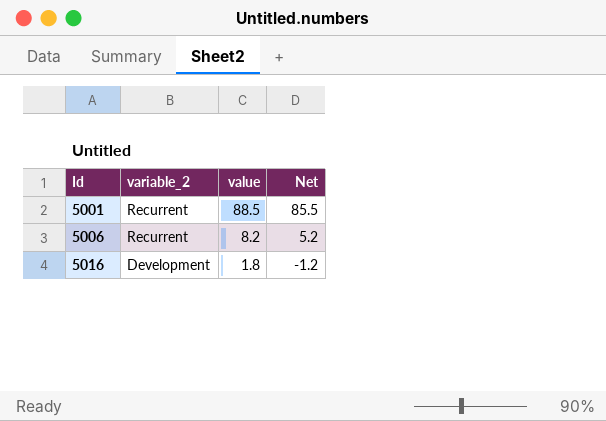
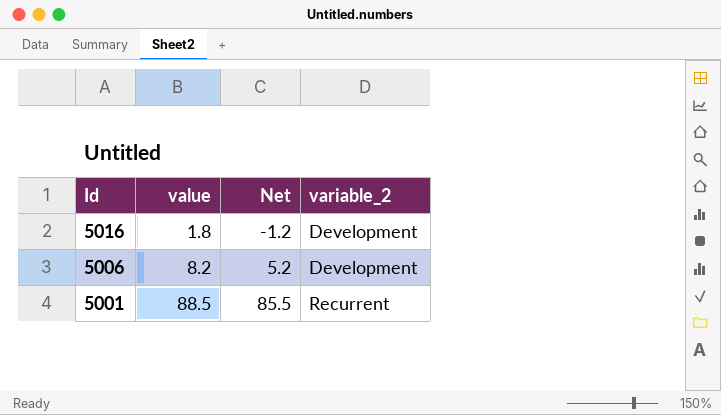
row order: Id ascending -> Id descending
column variable_2 | position: 2 -> 4
5006 | variable_2: Recurrent -> Development

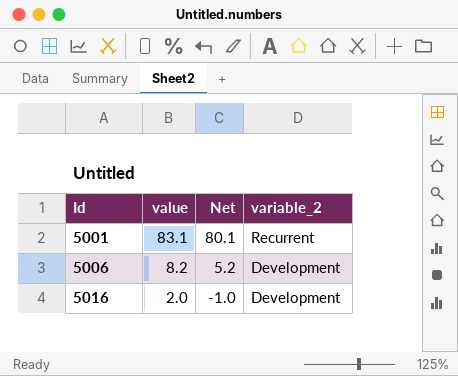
row order: Id descending -> Id ascending
5001 | value: 88.5 -> 83.1
5001 | Net: 85.5 -> 80.1
5016 | value: 1.8 -> 2.0
5016 | Net: -1.2 -> -1.0

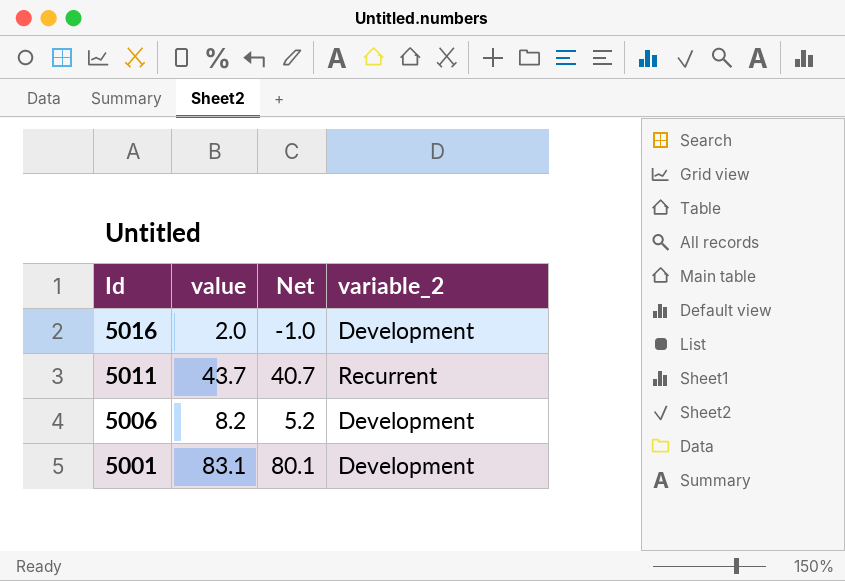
row order: Id ascending -> Id descending
row 5011: none -> 43.7 | 40.7 | Recurrent
5001 | variable_2: Recurrent -> Development

